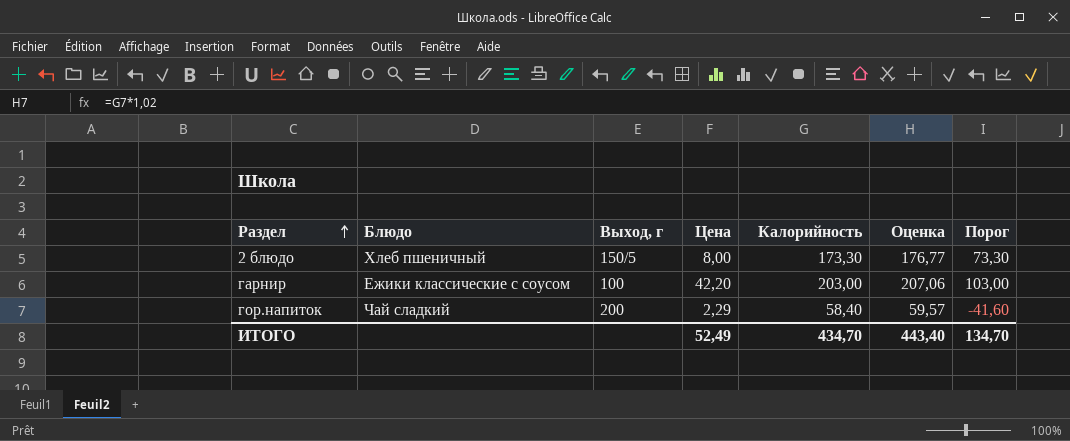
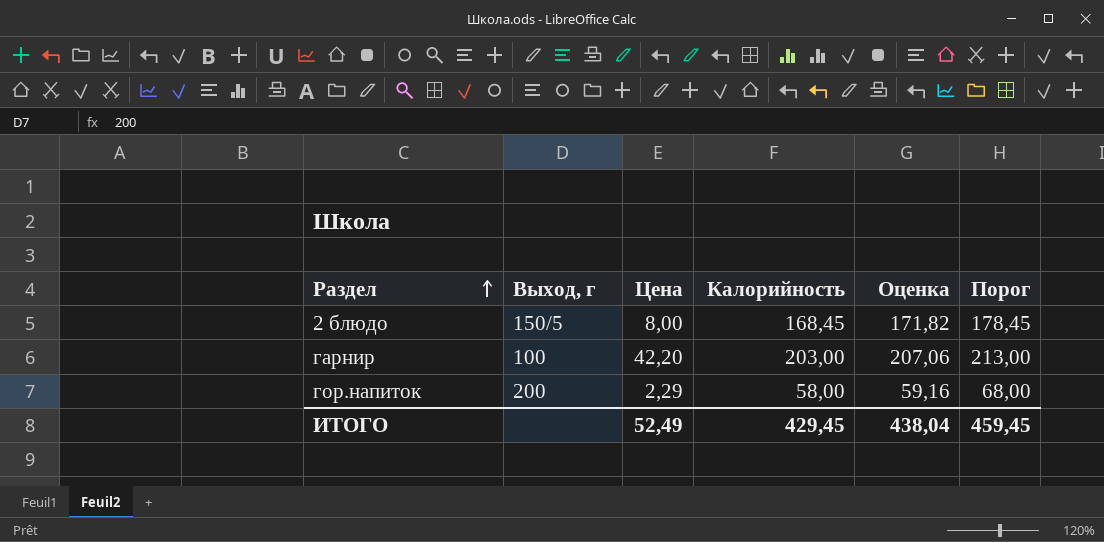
column Блюдо | position: 2 -> none
column Порог | formula: [Калорийность] - 100 -> [Калорийность] + 10
2 блюдо | Калорийность: 173,30 -> 168,45
2 блюдо | Оценка: 176,77 -> 171,82
гор.напиток | Калорийность: 58,40 -> 58,00
гор.напиток | Оценка: 59,57 -> 59,16
ИТОГО | Калорийность: 434,70 -> 429,45
ИТОГО | Оценка: 443,40 -> 438,04
ИТОГО | Порог: 134,70 -> 459,45

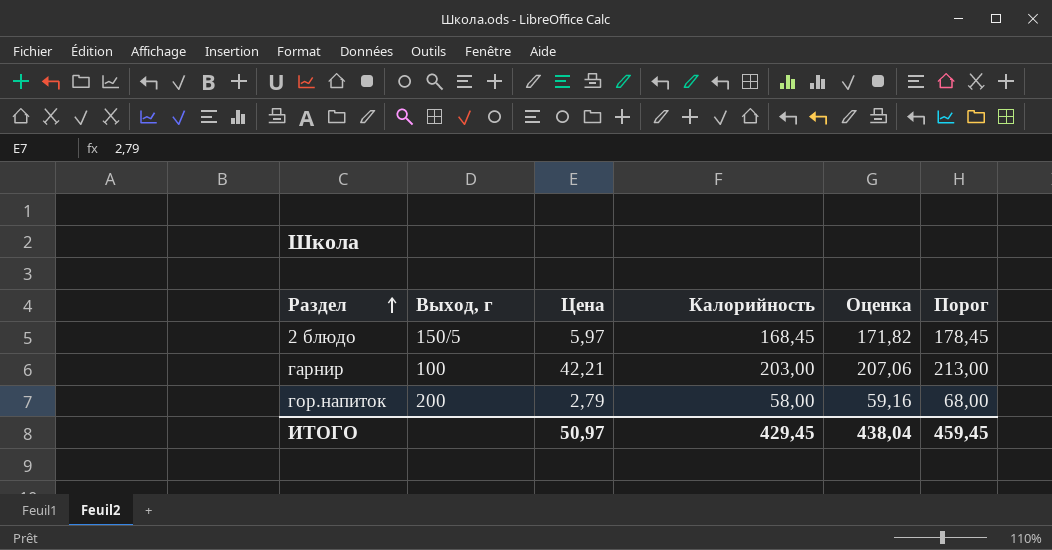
2 блюдо | Цена: 8,00 -> 5,97
гарнир | Цена: 42,20 -> 42,21
гор.напиток | Цена: 2,29 -> 2,79
ИТОГО | Цена: 52,49 -> 50,97

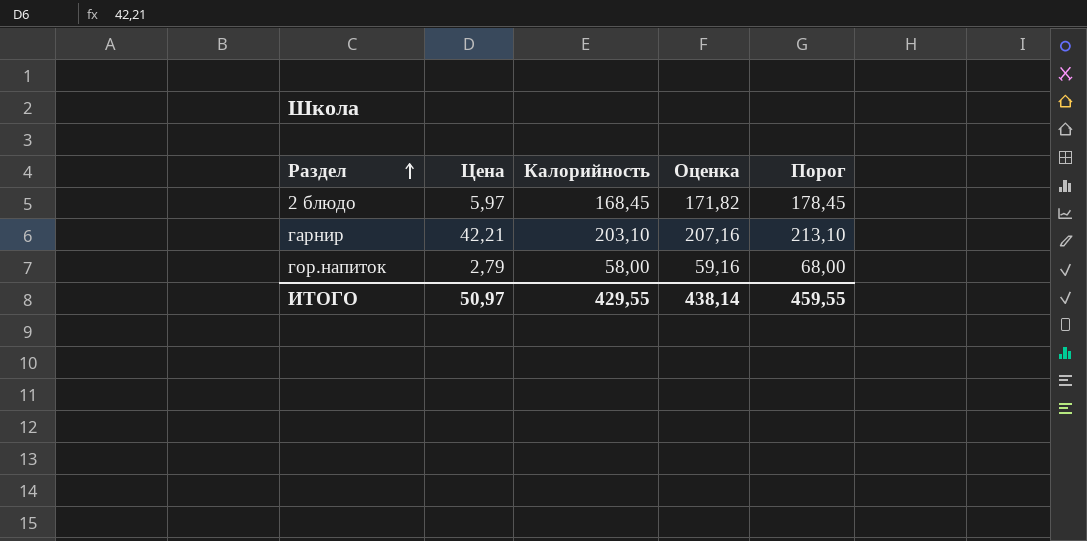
column Выход, г | position: 2 -> none
гарнир | Калорийность: 203,00 -> 203,10
гарнир | Оценка: 207,06 -> 207,16
гарнир | Порог: 213,00 -> 213,10
ИТОГО | Калорийность: 429,45 -> 429,55
ИТОГО | Оценка: 438,04 -> 438,14
ИТОГО | Порог: 459,45 -> 459,55

